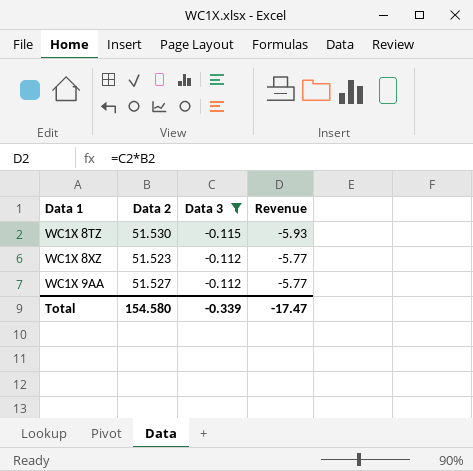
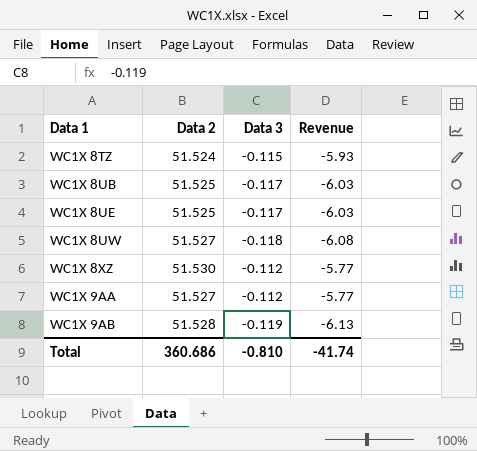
filter: Data 3 >= -0.115 -> none
WC1X 8TZ | Data 2: 51.530 -> 51.524
WC1X 8XZ | Data 2: 51.523 -> 51.530
Total | Data 2: 154.580 -> 360.686
Total | Data 3: -0.339 -> -0.810
Total | Revenue: -17.47 -> -41.74

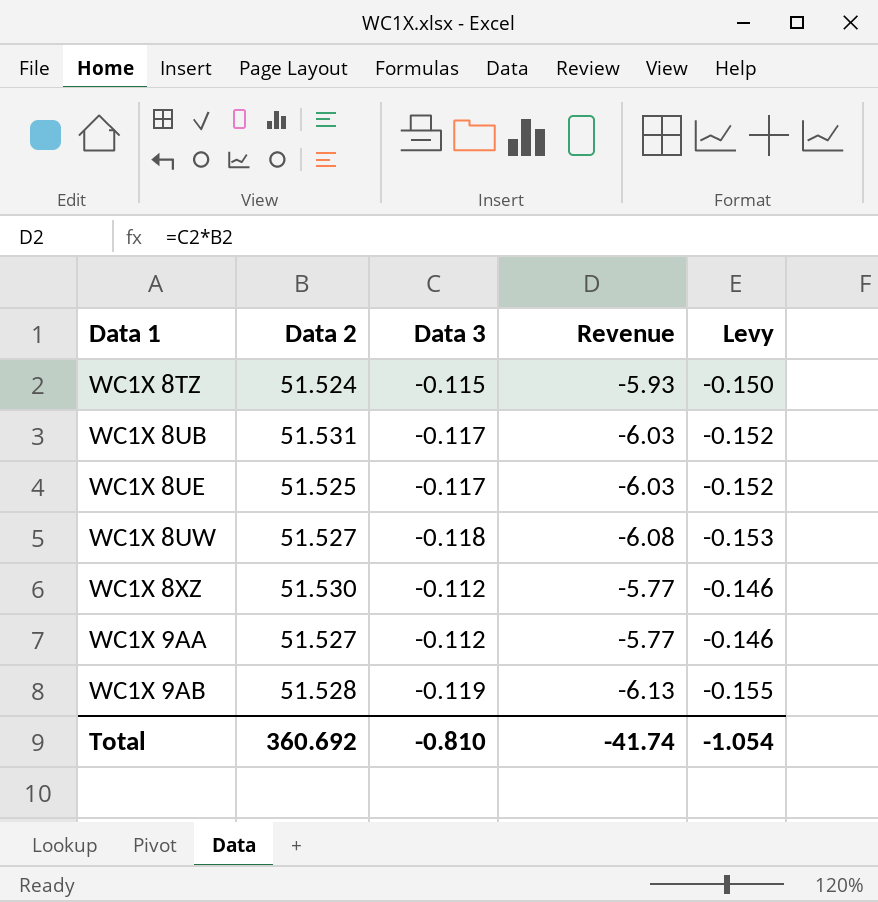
column Levy | formula: none -> [Data 3] * 1.3
WC1X 8UB | Data 2: 51.525 -> 51.531
Total | Data 2: 360.686 -> 360.692

